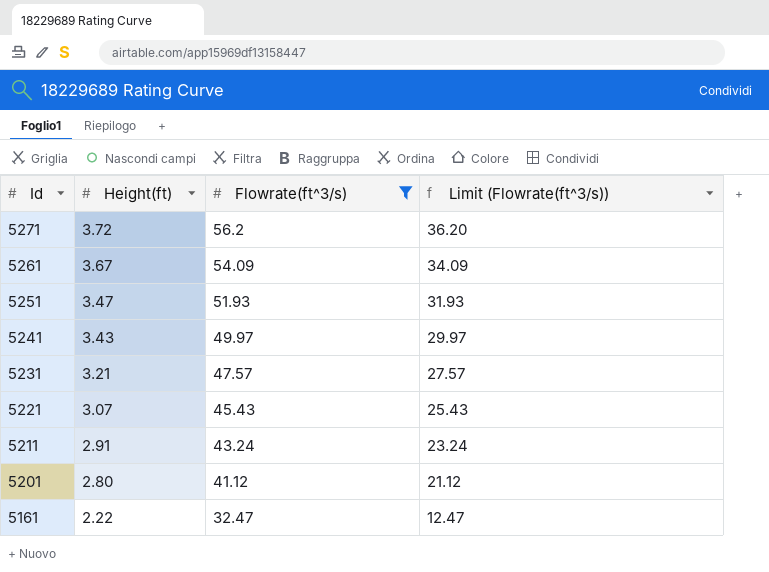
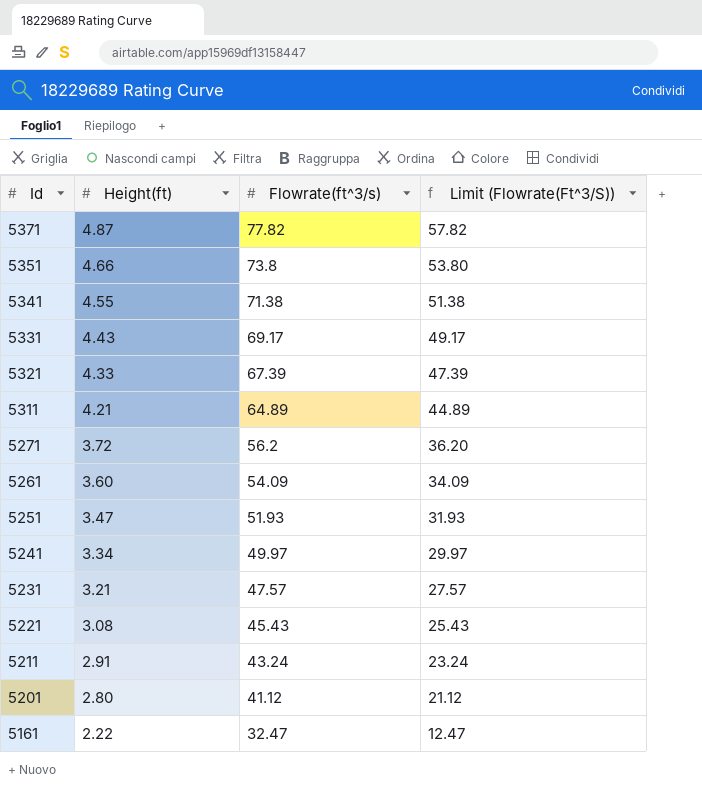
filter: Flowrate(ft^3/s) <= 56.2 -> none
column name: Limit (Flowrate(ft^3/s)) -> Limit (Flowrate(Ft^3/S))
5261 | Height(ft): 3.67 -> 3.60
5241 | Height(ft): 3.43 -> 3.34
5221 | Height(ft): 3.07 -> 3.08

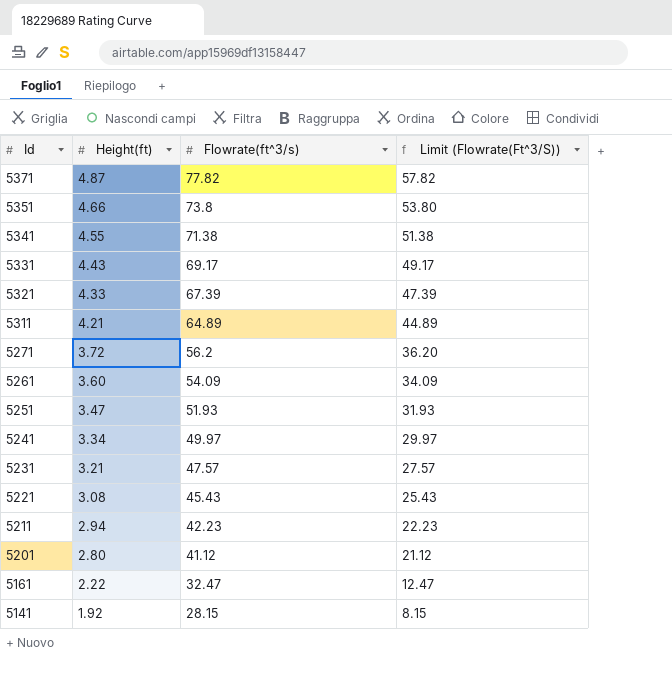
5211 | Height(ft): 2.91 -> 2.94
5211 | Flowrate(ft^3/s): 43.24 -> 42.23
5211 | Limit (Flowrate(Ft^3/S)): 23.24 -> 22.23
row 5141: none -> 1.92 | 28.15 | 8.15

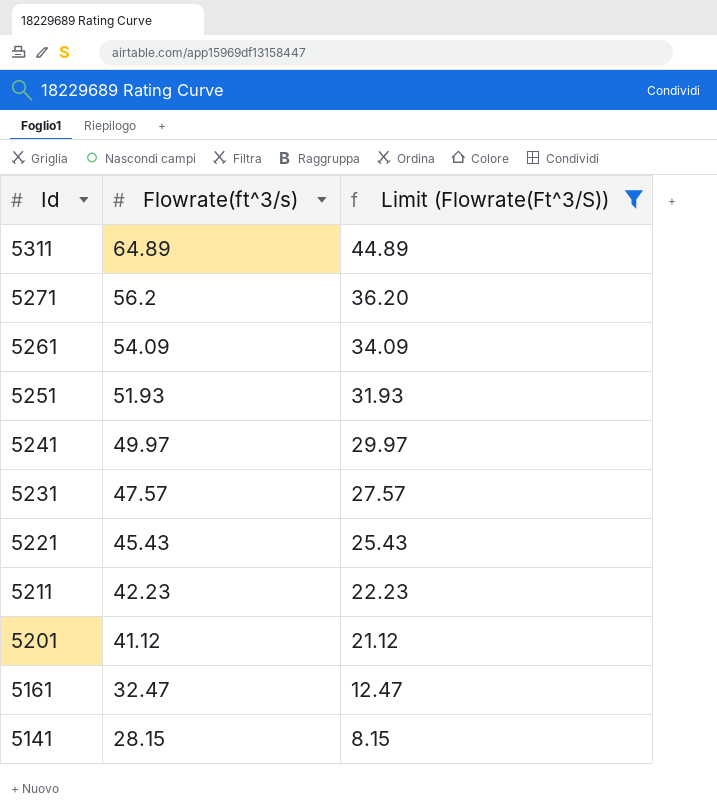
filter: none -> Limit (Flowrate(Ft^3/S)) <= 44.89
column Height(ft) | position: 2 -> none

